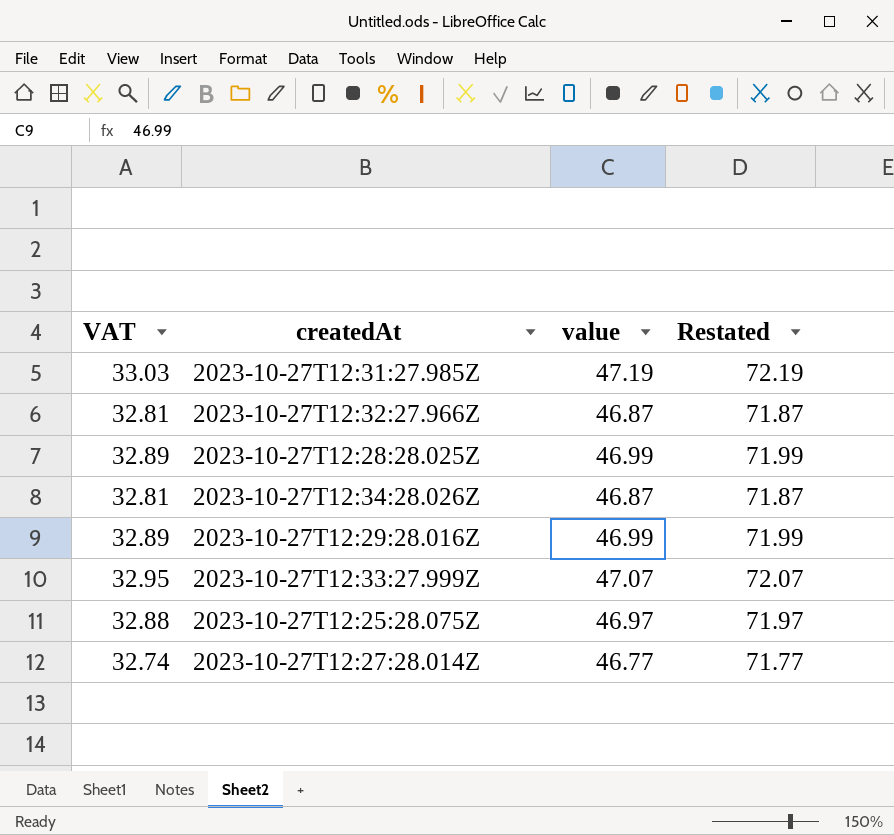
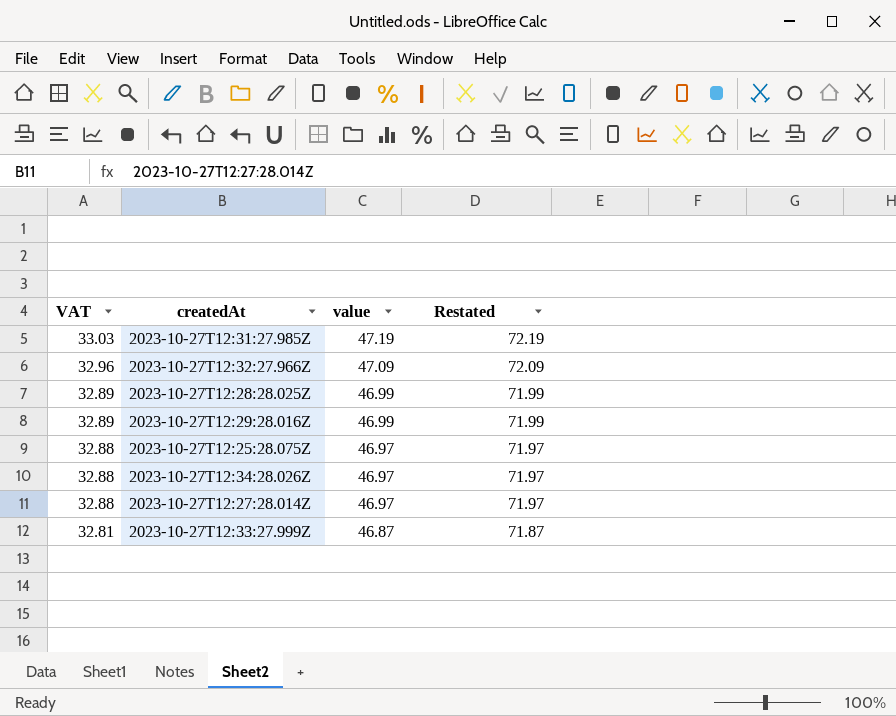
row order: none -> VAT descending
2023-10-27T12:32:27.966Z | VAT: 32.81 -> 32.96
2023-10-27T12:32:27.966Z | value: 46.87 -> 47.09
2023-10-27T12:32:27.966Z | Restated: 71.87 -> 72.09
2023-10-27T12:34:28.026Z | VAT: 32.81 -> 32.88
2023-10-27T12:34:28.026Z | value: 46.87 -> 46.97
2023-10-27T12:34:28.026Z | Restated: 71.87 -> 71.97
2023-10-27T12:27:28.014Z | VAT: 32.74 -> 32.88
2023-10-27T12:27:28.014Z | value: 46.77 -> 46.97
2023-10-27T12:27:28.014Z | Restated: 71.77 -> 71.97
2023-10-27T12:33:27.999Z | VAT: 32.95 -> 32.81
2023-10-27T12:33:27.999Z | value: 47.07 -> 46.87
2023-10-27T12:33:27.999Z | Restated: 72.07 -> 71.87

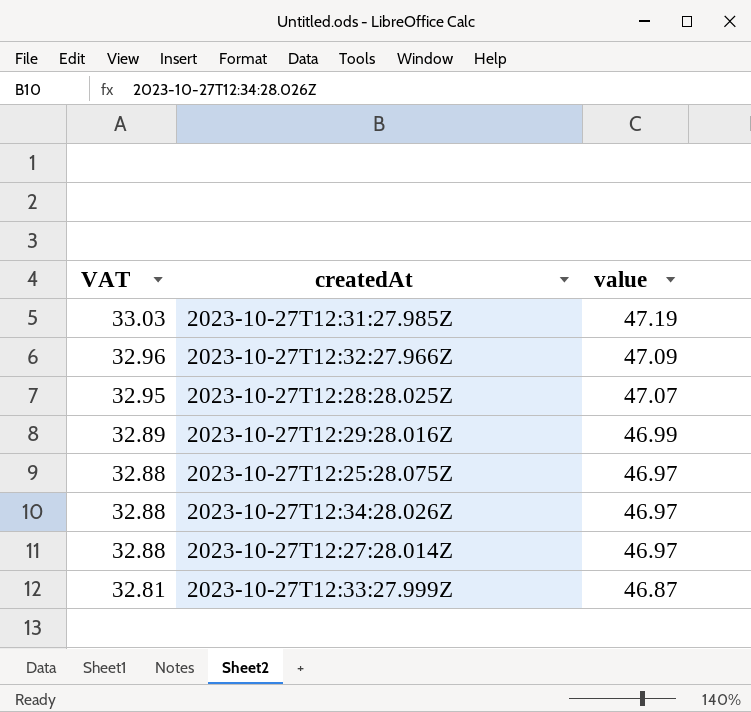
column Restated | formula: [value] + 25 -> none
2023-10-27T12:28:28.025Z | VAT: 32.89 -> 32.95
2023-10-27T12:28:28.025Z | value: 46.99 -> 47.07

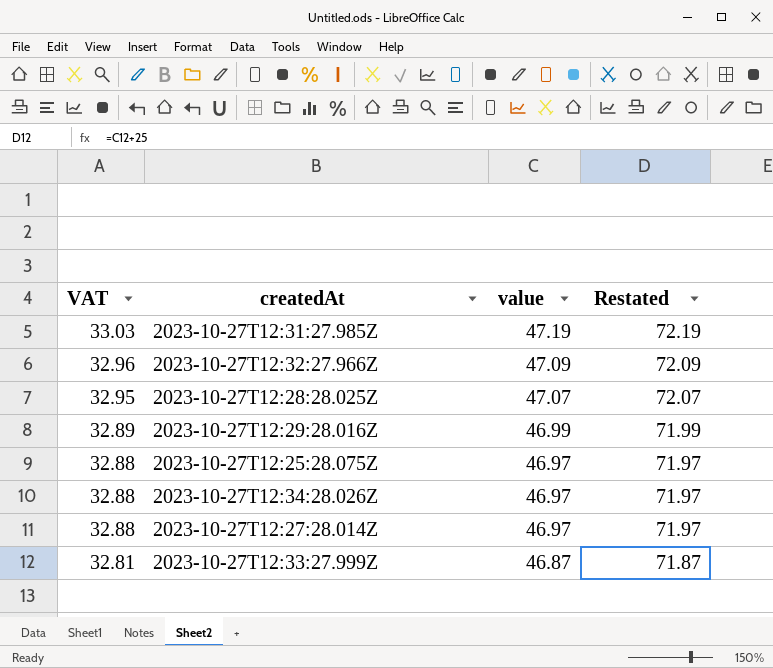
column Restated | formula: none -> [value] + 25

